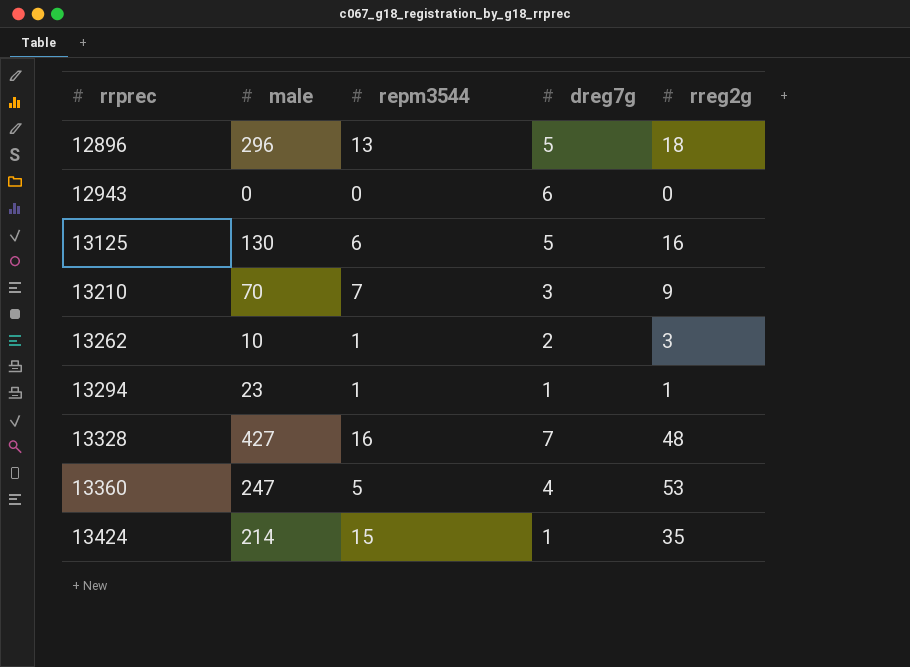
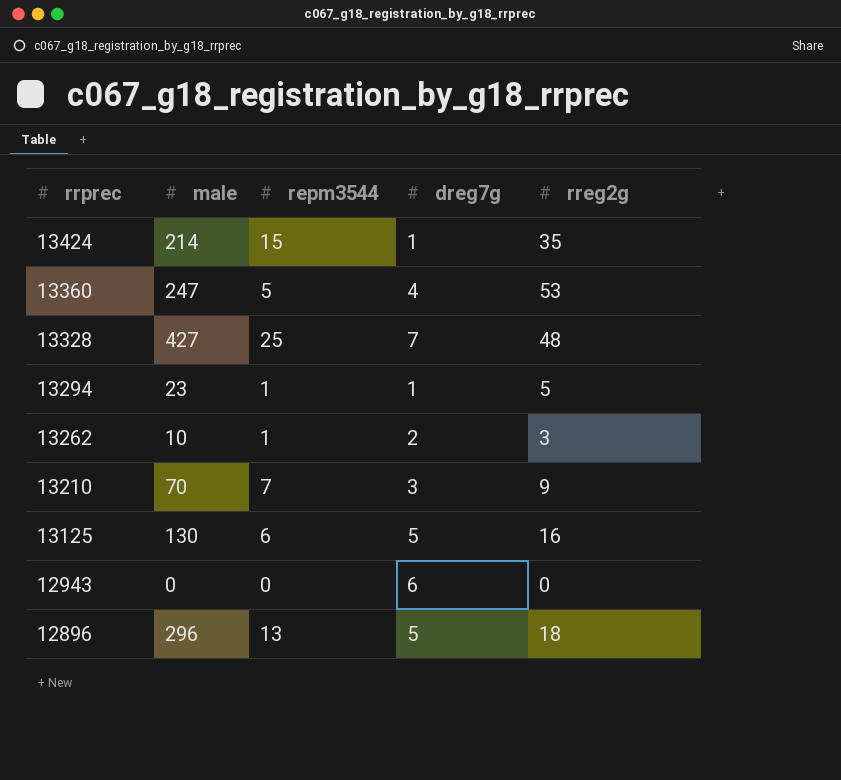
row order: rrprec ascending -> rrprec descending
13328 | repm3544: 16 -> 25
13294 | rreg2g: 1 -> 5

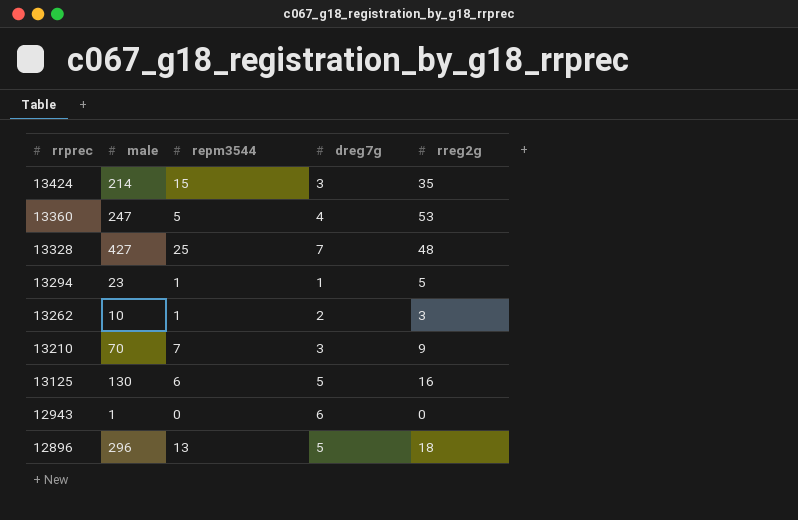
13424 | dreg7g: 1 -> 3
12943 | male: 0 -> 1

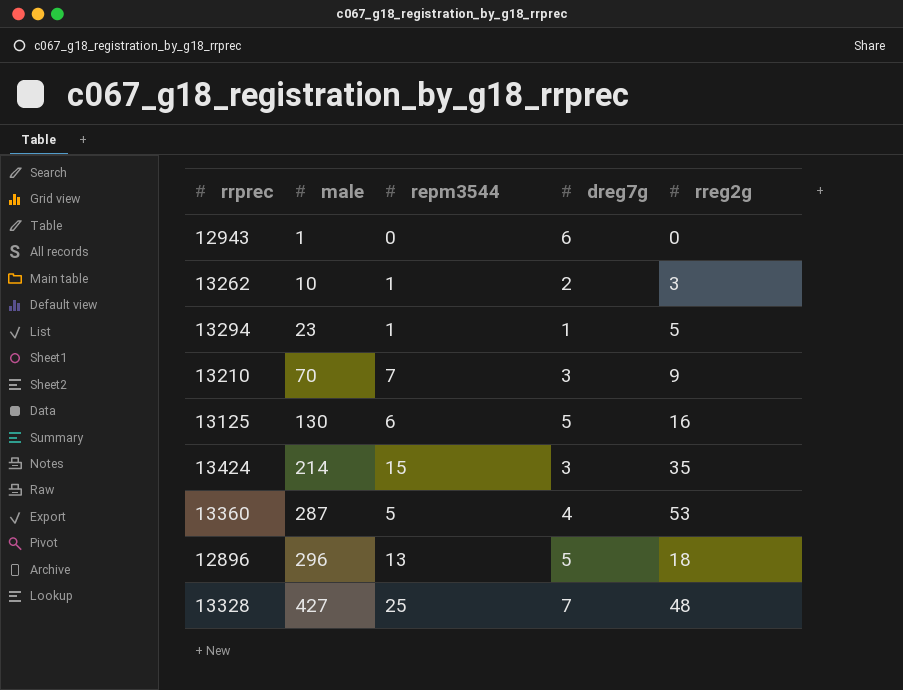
row order: rrprec descending -> male ascending
13360 | male: 247 -> 287

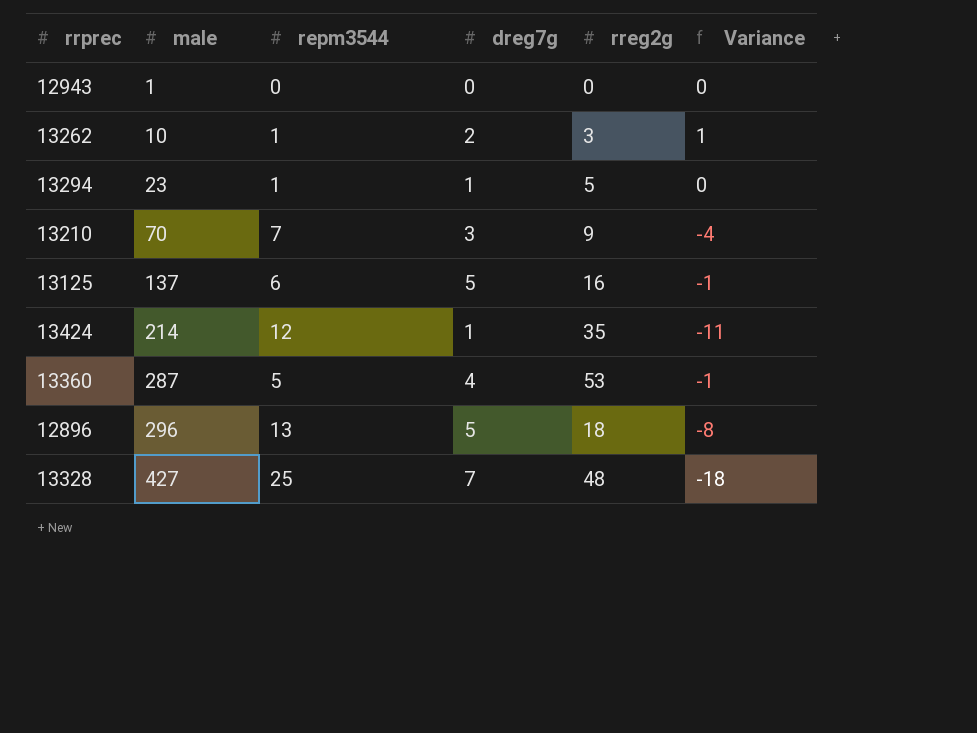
column Variance | formula: none -> [dreg7g] - [repm3544]
12943 | dreg7g: 6 -> 0
13125 | male: 130 -> 137
13424 | repm3544: 15 -> 12
13424 | dreg7g: 3 -> 1

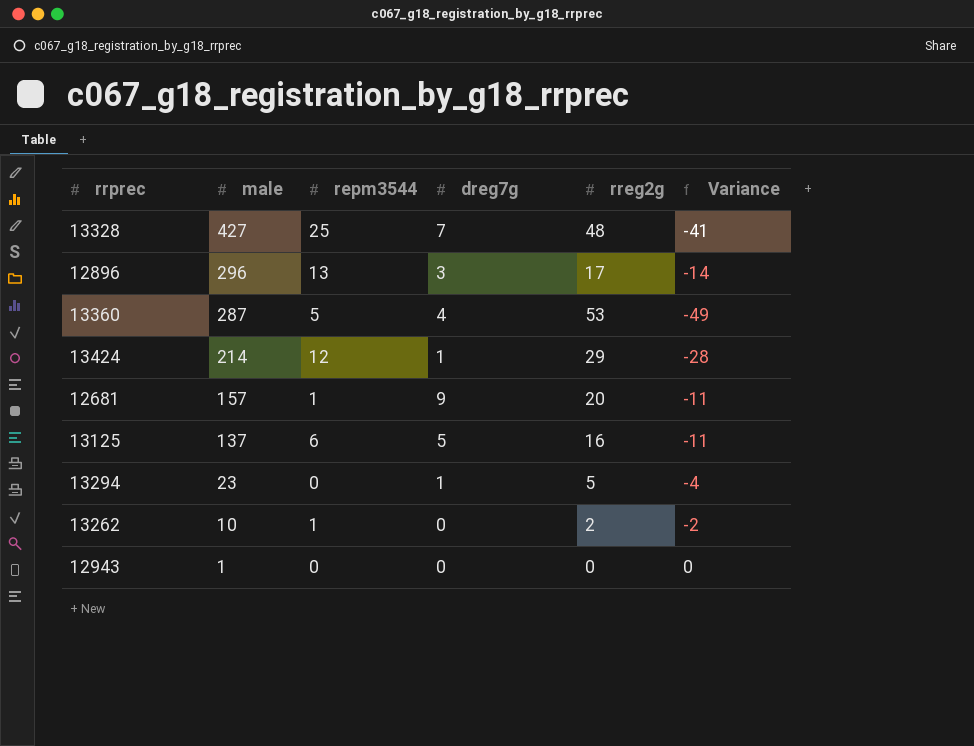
row order: male ascending -> male descending
column Variance | formula: [dreg7g] - [repm3544] -> [dreg7g] - [rreg2g]
row 13210: 70 | 7 | 3 | 9 | -4 -> none
12896 | dreg7g: 5 -> 3
12896 | rreg2g: 18 -> 17
13424 | rreg2g: 35 -> 29
row 12681: none -> 157 | 1 | 9 | 20 | -11
13294 | repm3544: 1 -> 0
13262 | dreg7g: 2 -> 0
13262 | rreg2g: 3 -> 2

